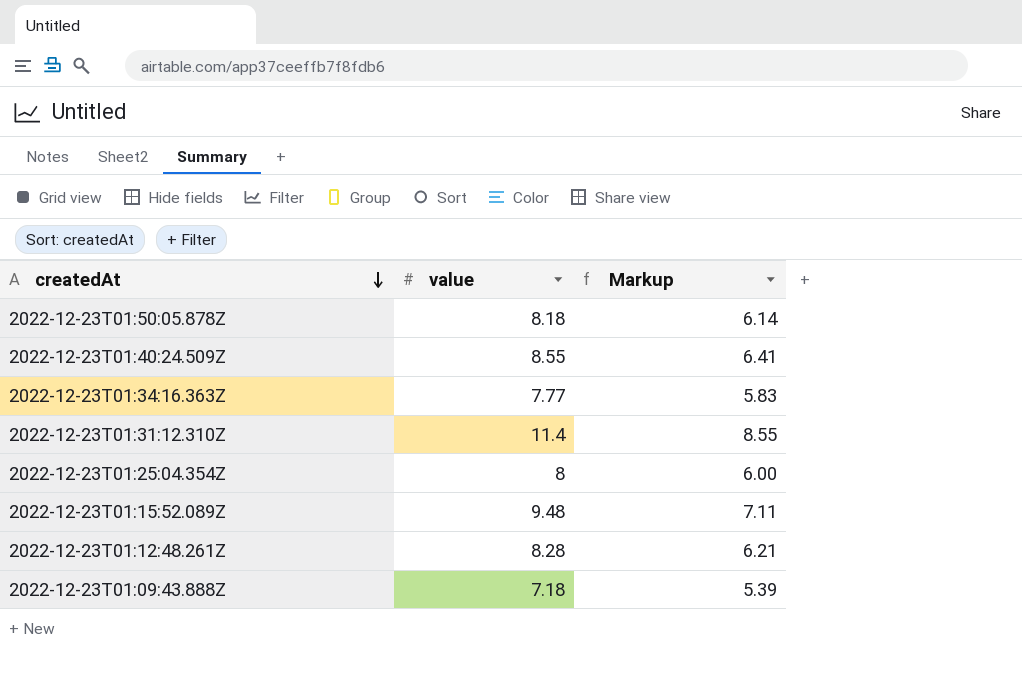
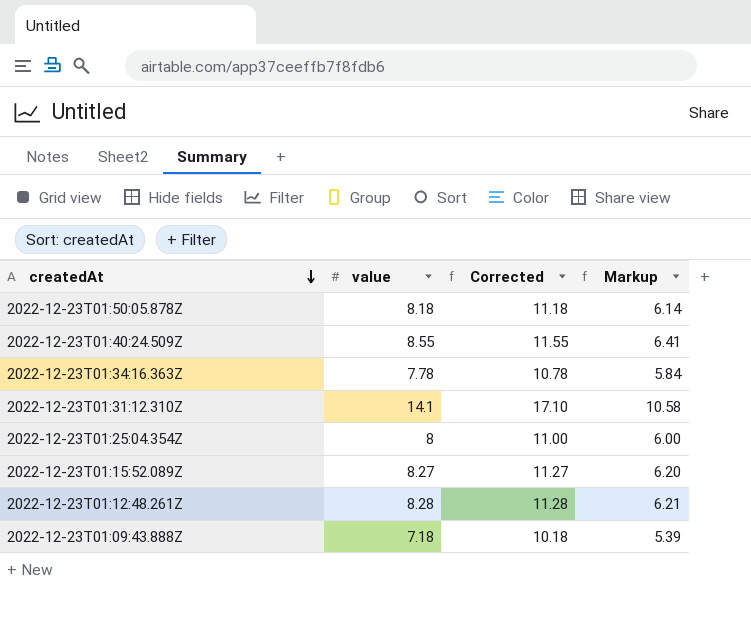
column Corrected | formula: none -> [value] + 3
2022-12-23T01:34:16.363Z | value: 7.77 -> 7.78
2022-12-23T01:34:16.363Z | Markup: 5.83 -> 5.84
2022-12-23T01:31:12.310Z | value: 11.4 -> 14.1
2022-12-23T01:31:12.310Z | Markup: 8.55 -> 10.58
2022-12-23T01:15:52.089Z | value: 9.48 -> 8.27
2022-12-23T01:15:52.089Z | Markup: 7.11 -> 6.20

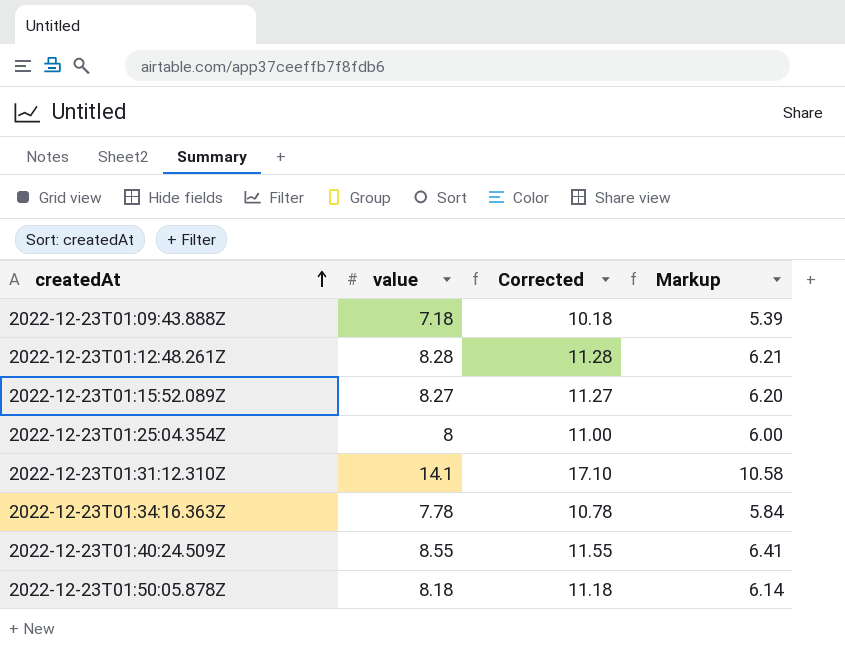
row order: createdAt descending -> createdAt ascending

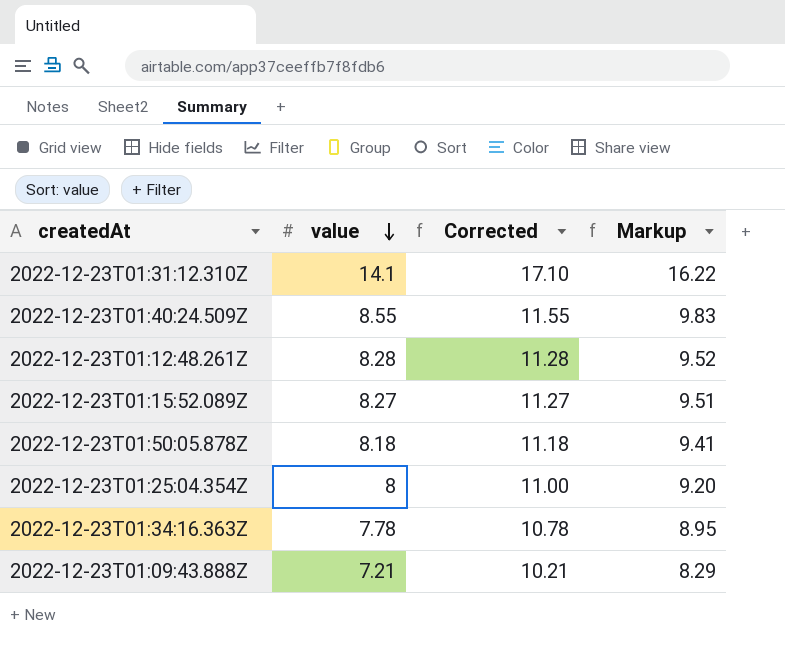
row order: createdAt ascending -> value descending
column Markup | formula: [value] * 0.75 -> [value] * 1.15
2022-12-23T01:09:43.888Z | value: 7.18 -> 7.21
2022-12-23T01:09:43.888Z | Corrected: 10.18 -> 10.21

